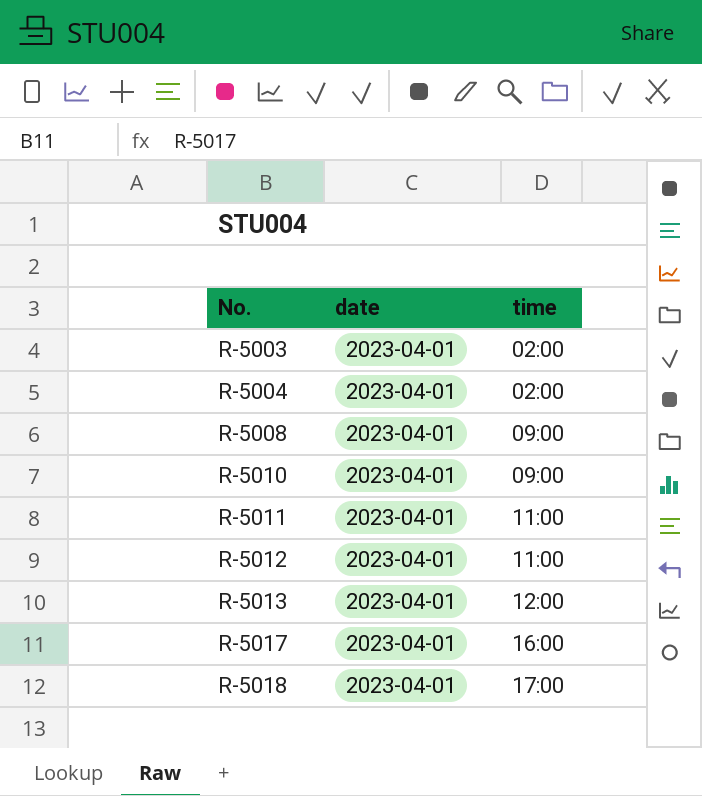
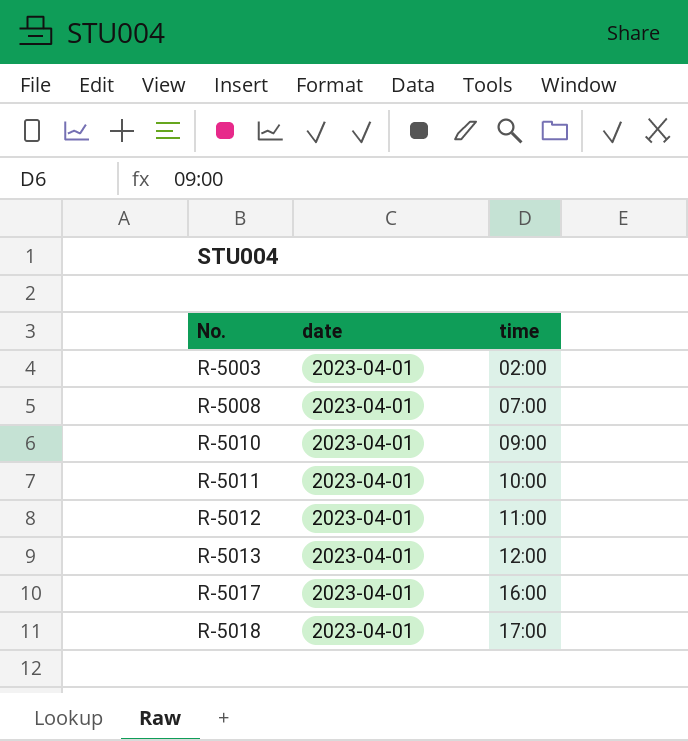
row R-5004: 2023-04-01 | 02:00 -> none
R-5008 | time: 09:00 -> 07:00
R-5011 | time: 11:00 -> 10:00

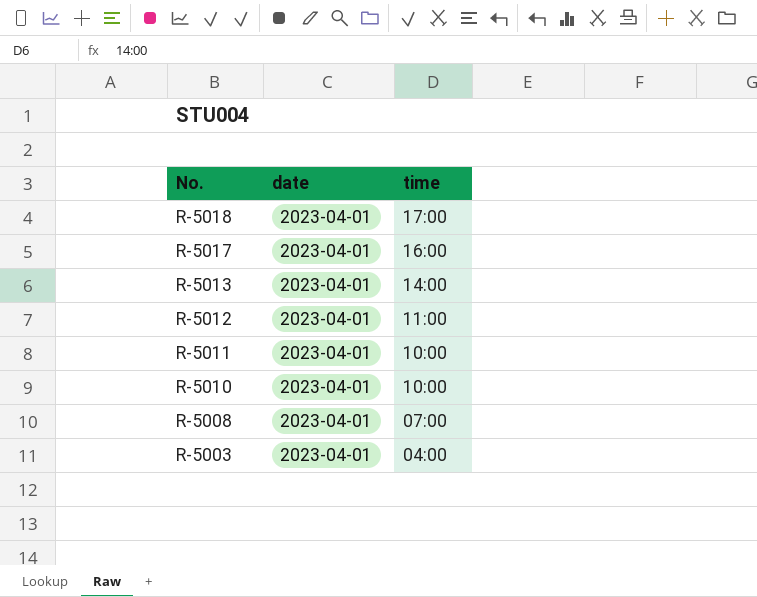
row order: No. ascending -> No. descending
R-5013 | time: 12:00 -> 14:00
R-5010 | time: 09:00 -> 10:00
R-5003 | time: 02:00 -> 04:00

